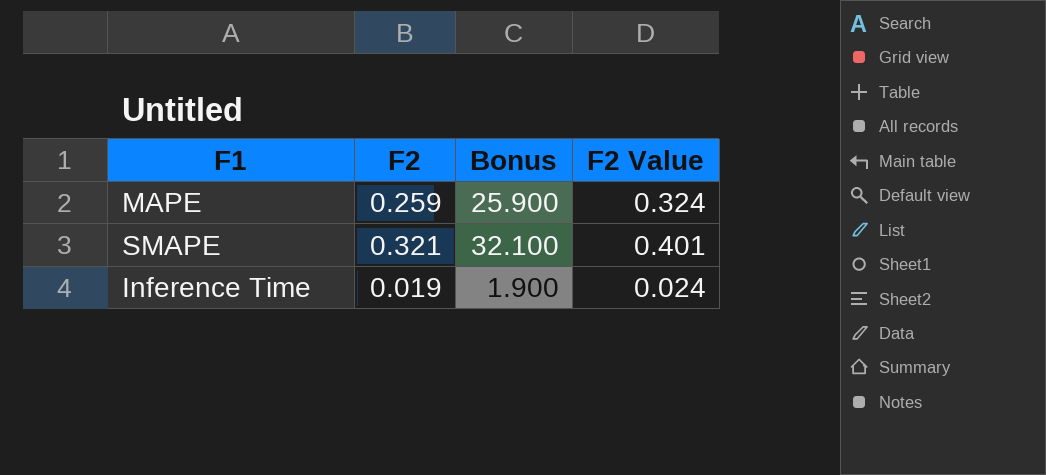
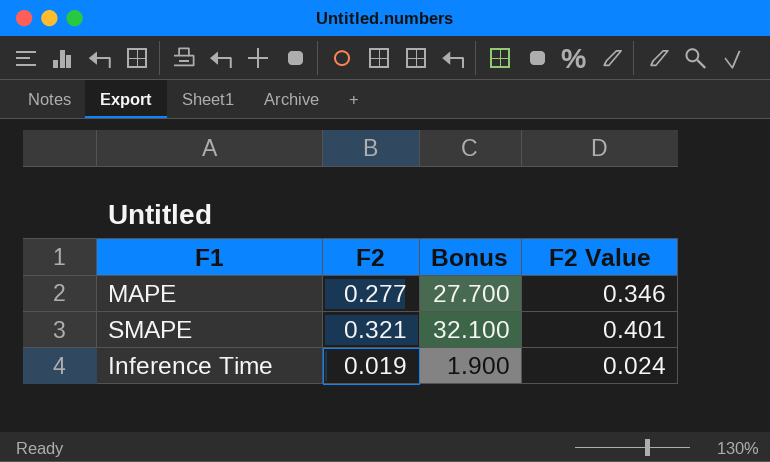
MAPE | F2: 0.259 -> 0.277
MAPE | Bonus: 25.900 -> 27.700
MAPE | F2 Value: 0.324 -> 0.346

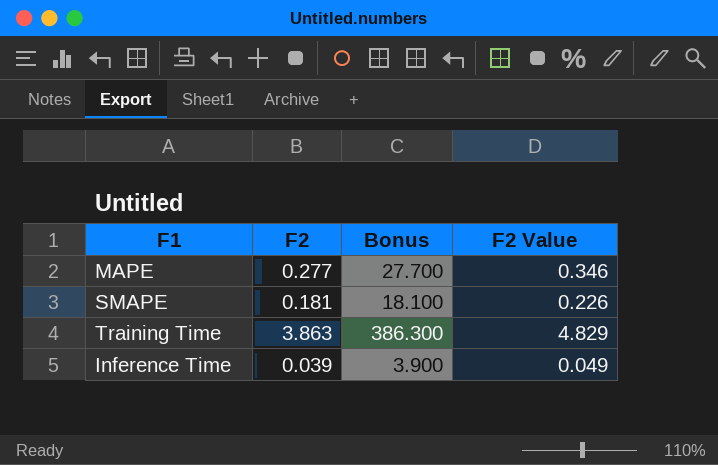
SMAPE | F2: 0.321 -> 0.181
SMAPE | Bonus: 32.100 -> 18.100
SMAPE | F2 Value: 0.401 -> 0.226
row Training Time: none -> 3.863 | 386.300 | 4.829
Inference Time | F2: 0.019 -> 0.039
Inference Time | Bonus: 1.900 -> 3.900
Inference Time | F2 Value: 0.024 -> 0.049

